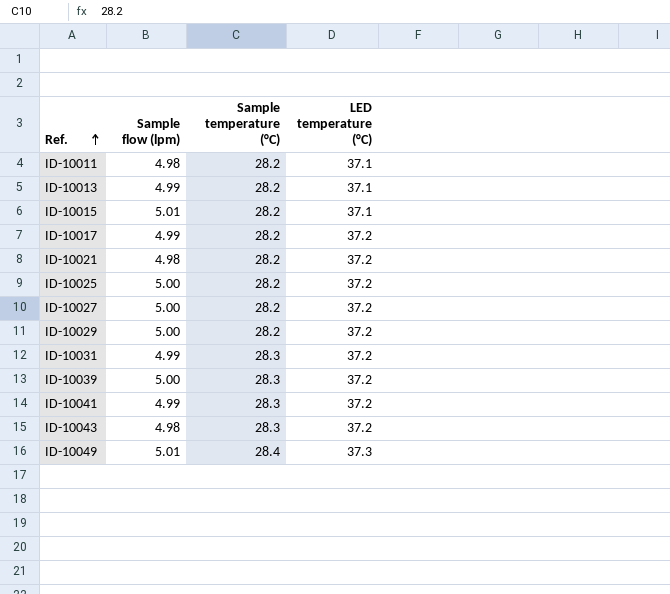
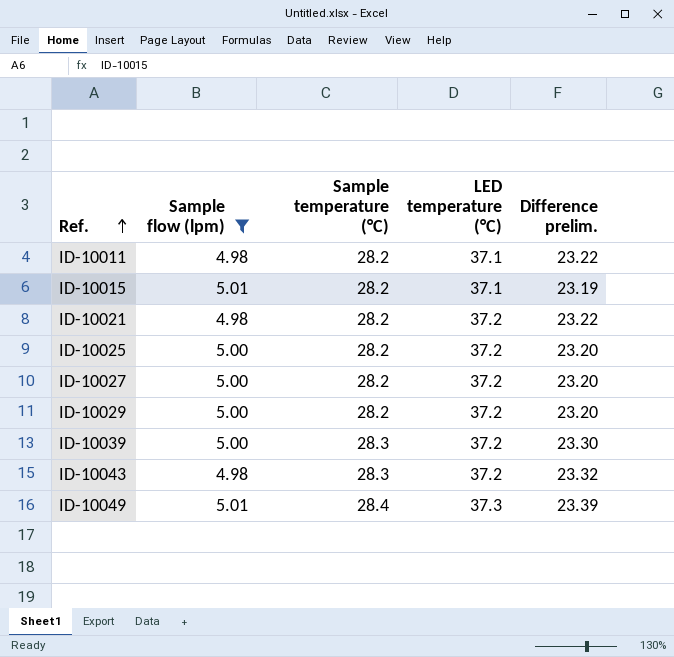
filter: none -> Sample flow (lpm) != 4.99
column Difference prelim. | formula: none -> [Sample temperature (°C)] - [Sample flow (lpm)]

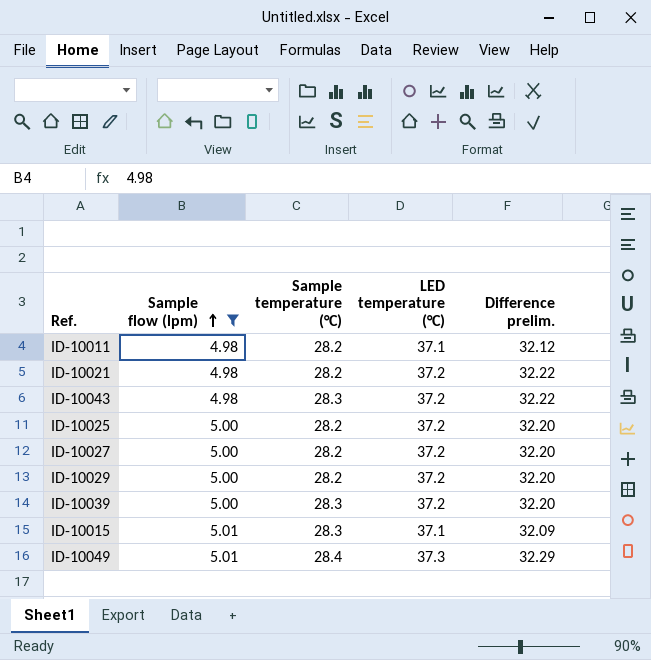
row order: Ref. ascending -> Sample flow (lpm) ascending
column Difference prelim. | formula: [Sample temperature (°C)] - [Sample flow (lpm)] -> [LED temperature (°C)] - [Sample flow (lpm)]
ID-10015 | Sample temperature (°C): 28.2 -> 28.3

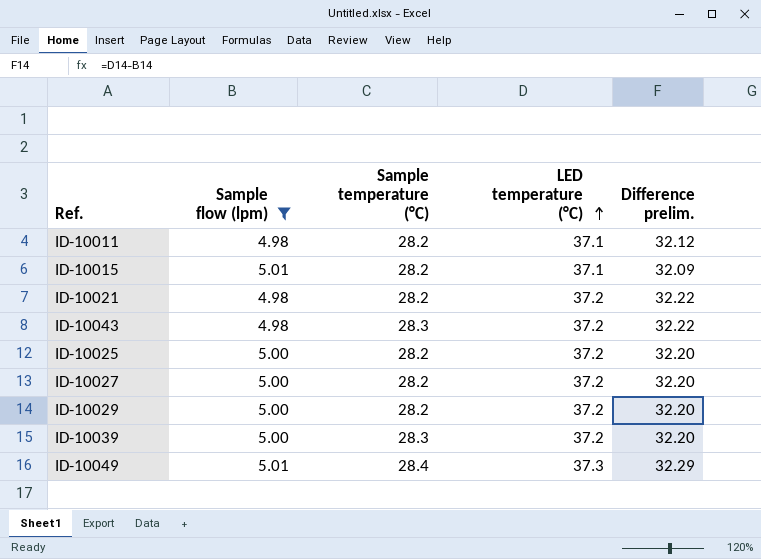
row order: Sample flow (lpm) ascending -> LED temperature (°C) ascending
ID-10015 | Sample temperature (°C): 28.3 -> 28.2

